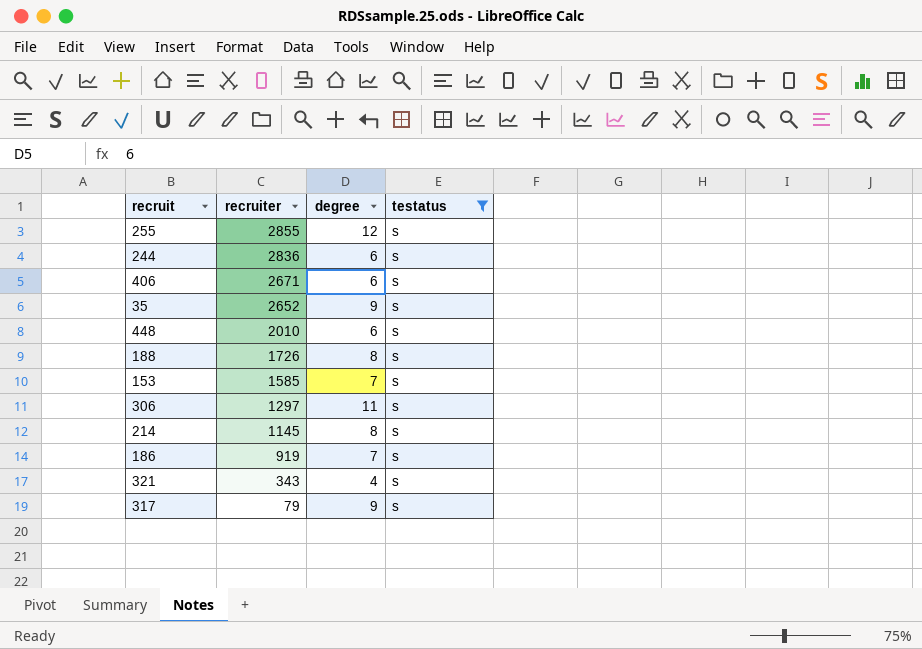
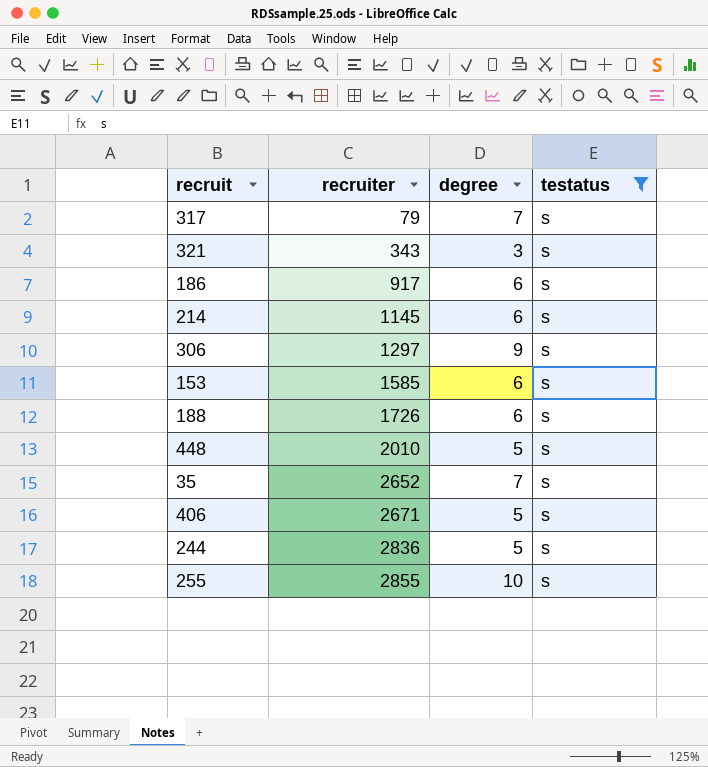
row order: recruiter descending -> recruiter ascending
317 | degree: 9 -> 7
321 | degree: 4 -> 3
186 | recruiter: 919 -> 917
186 | degree: 7 -> 6
214 | degree: 8 -> 6
306 | degree: 11 -> 9
153 | degree: 7 -> 6
188 | degree: 8 -> 6
448 | degree: 6 -> 5
35 | degree: 9 -> 7
406 | degree: 6 -> 5
244 | degree: 6 -> 5
255 | degree: 12 -> 10

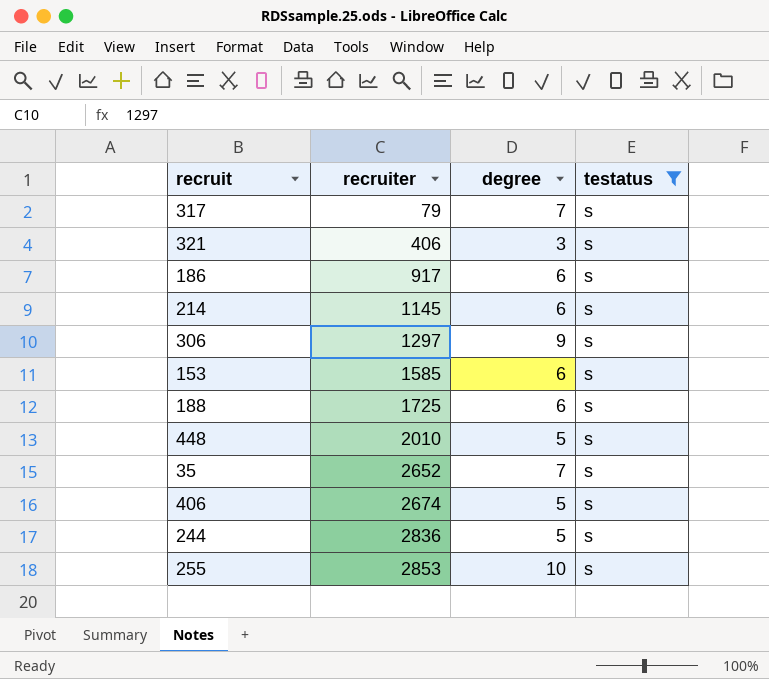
321 | recruiter: 343 -> 406
188 | recruiter: 1726 -> 1725
406 | recruiter: 2671 -> 2674
255 | recruiter: 2855 -> 2853

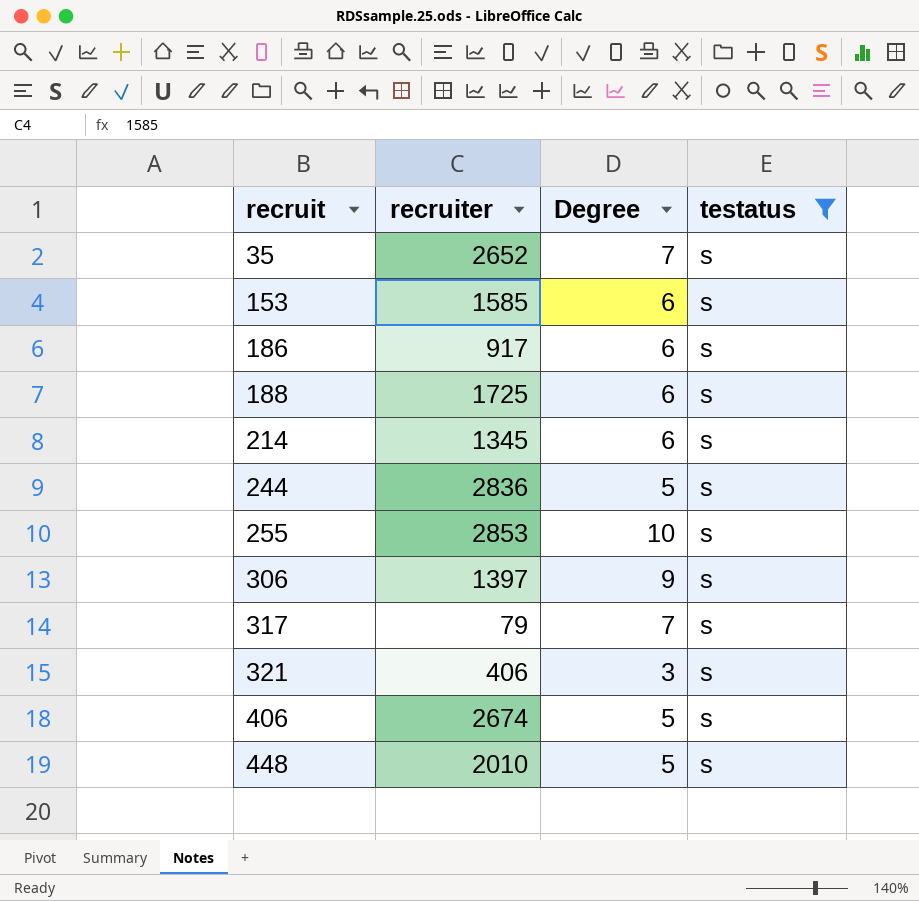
row order: recruiter ascending -> recruit ascending
column name: degree -> Degree
214 | recruiter: 1145 -> 1345
306 | recruiter: 1297 -> 1397

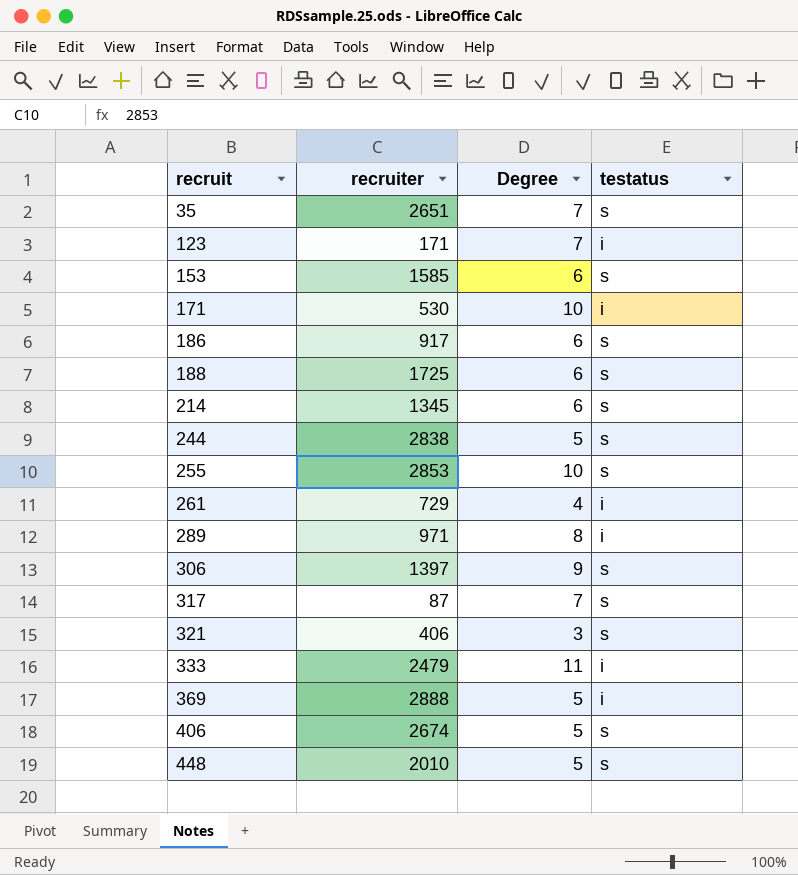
filter: testatus = s -> none
35 | recruiter: 2652 -> 2651
244 | recruiter: 2836 -> 2838
317 | recruiter: 79 -> 87

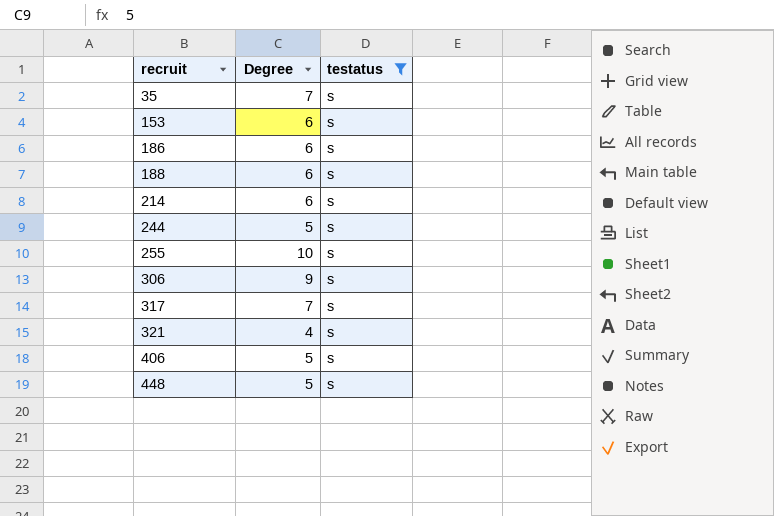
filter: none -> testatus = s
column recruiter | position: 2 -> none
321 | Degree: 3 -> 4

